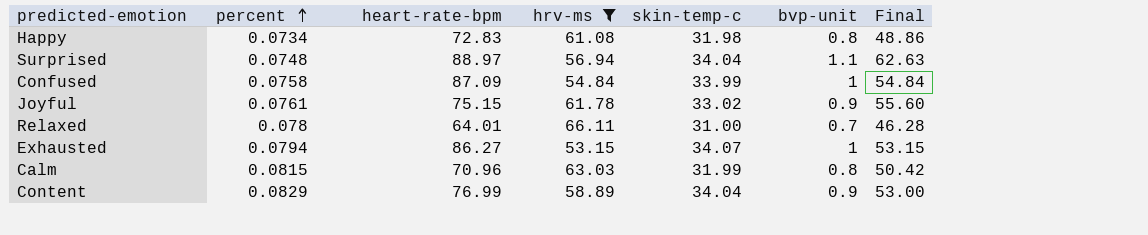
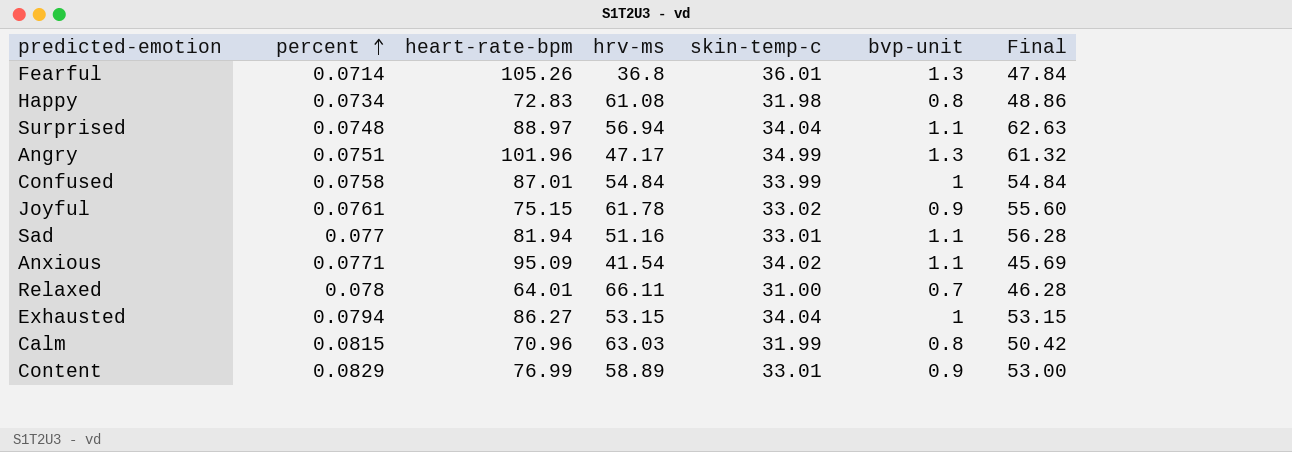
filter: hrv-ms >= 53.15 -> none
Confused | heart-rate-bpm: 87.09 -> 87.01
Exhausted | skin-temp-c: 34.07 -> 34.04
Content | skin-temp-c: 34.04 -> 33.01

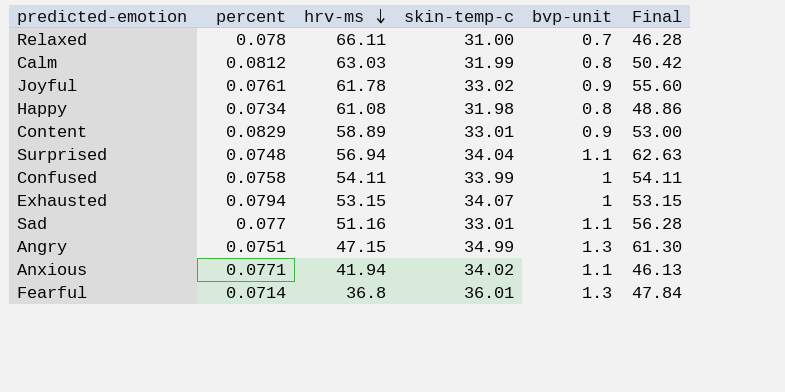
row order: percent ascending -> hrv-ms descending
column heart-rate-bpm | position: 3 -> none
Calm | percent: 0.0815 -> 0.0812
Confused | hrv-ms: 54.84 -> 54.11
Confused | Final: 54.84 -> 54.11
Exhausted | skin-temp-c: 34.04 -> 34.07
Angry | hrv-ms: 47.17 -> 47.15
Angry | Final: 61.32 -> 61.30
Anxious | hrv-ms: 41.54 -> 41.94
Anxious | Final: 45.69 -> 46.13

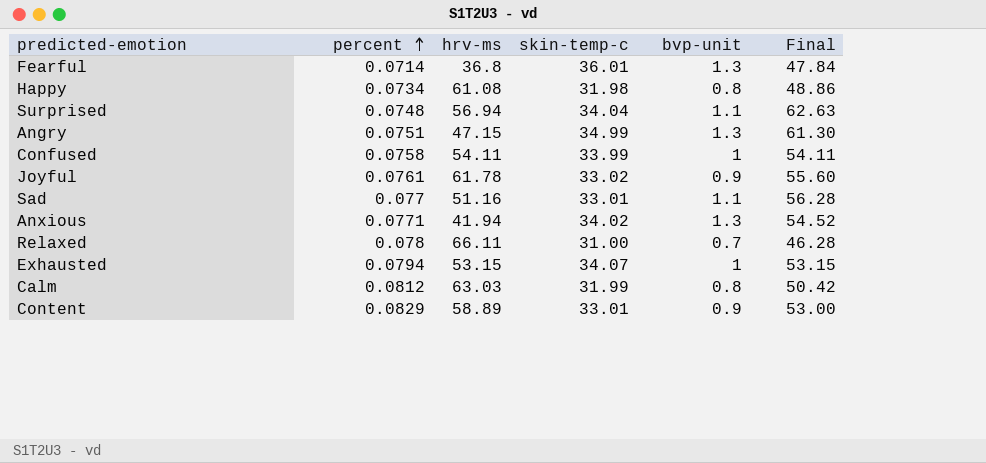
row order: hrv-ms descending -> percent ascending
Anxious | bvp-unit: 1.1 -> 1.3
Anxious | Final: 46.13 -> 54.52

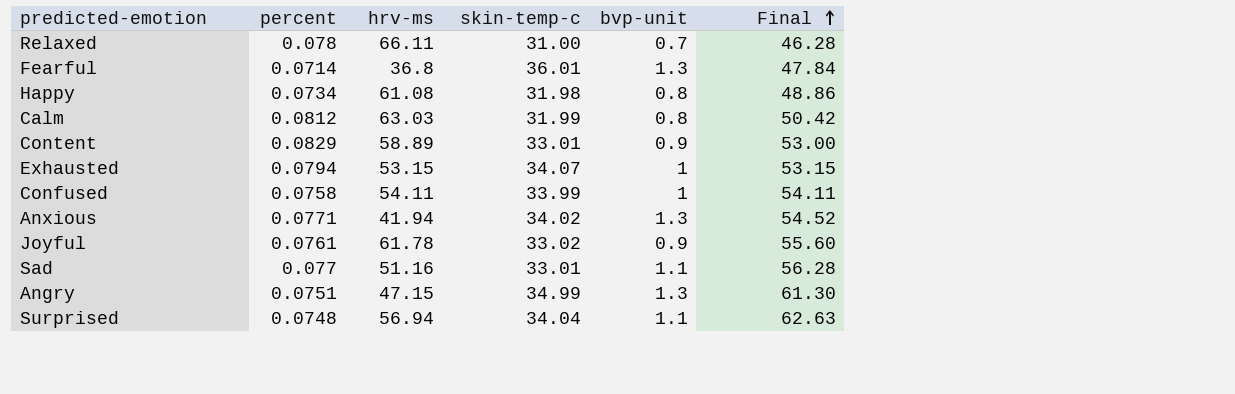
row order: percent ascending -> Final ascending

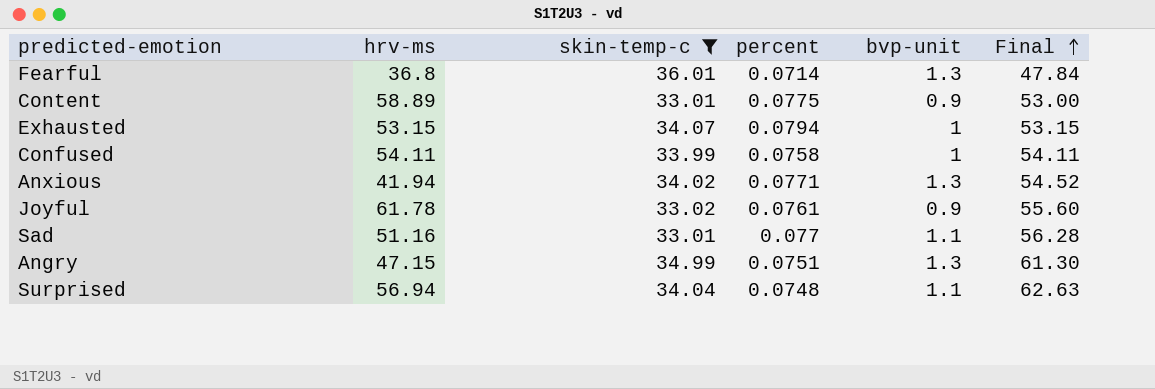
filter: none -> skin-temp-c >= 33.01
column percent | position: 2 -> 4
Content | percent: 0.0829 -> 0.0775

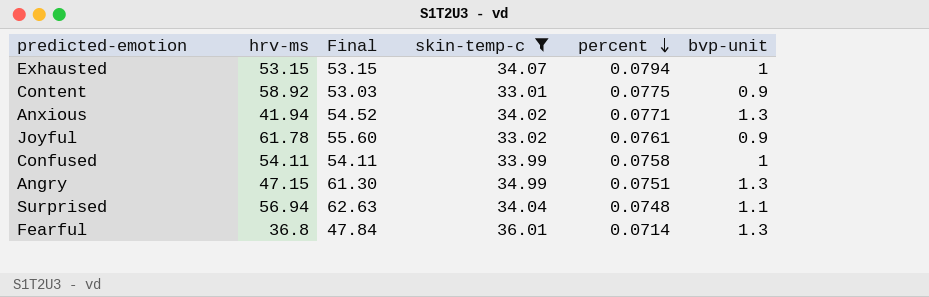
row order: Final ascending -> percent descending
column Final | position: 6 -> 3
row Sad: 51.16 | 33.01 | 0.077 | 1.1 | 56.28 -> none
Content | hrv-ms: 58.89 -> 58.92
Content | Final: 53.00 -> 53.03

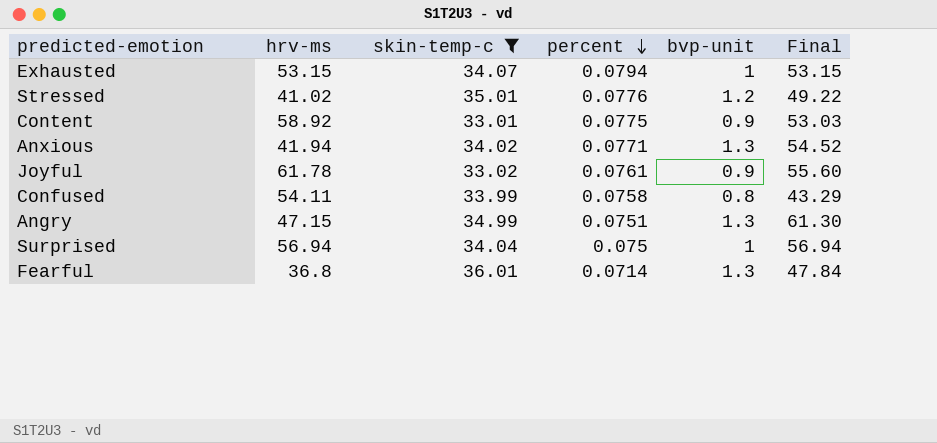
column Final | position: 3 -> 6
row Stressed: none -> 41.02 | 35.01 | 0.0776 | 1.2 | 49.22
Confused | bvp-unit: 1 -> 0.8
Confused | Final: 54.11 -> 43.29
Surprised | percent: 0.0748 -> 0.075
Surprised | bvp-unit: 1.1 -> 1
Surprised | Final: 62.63 -> 56.94

